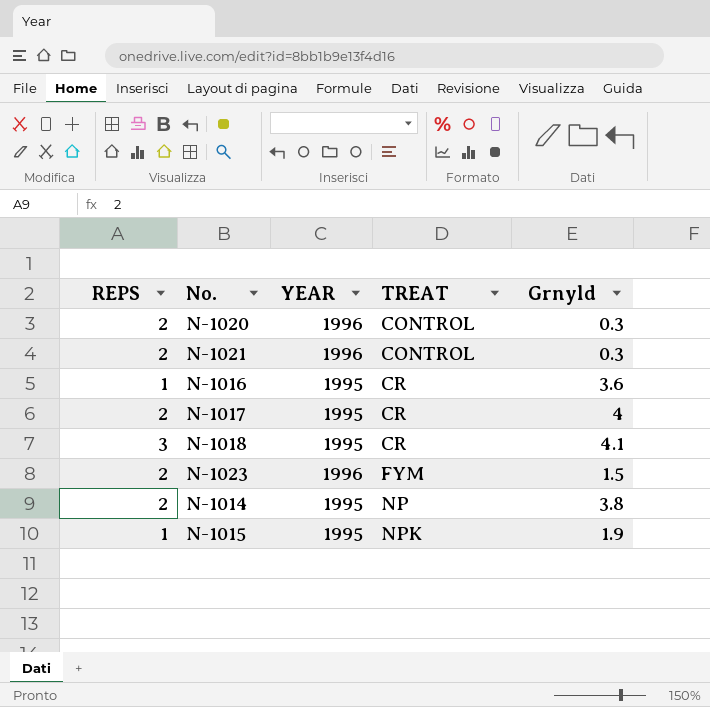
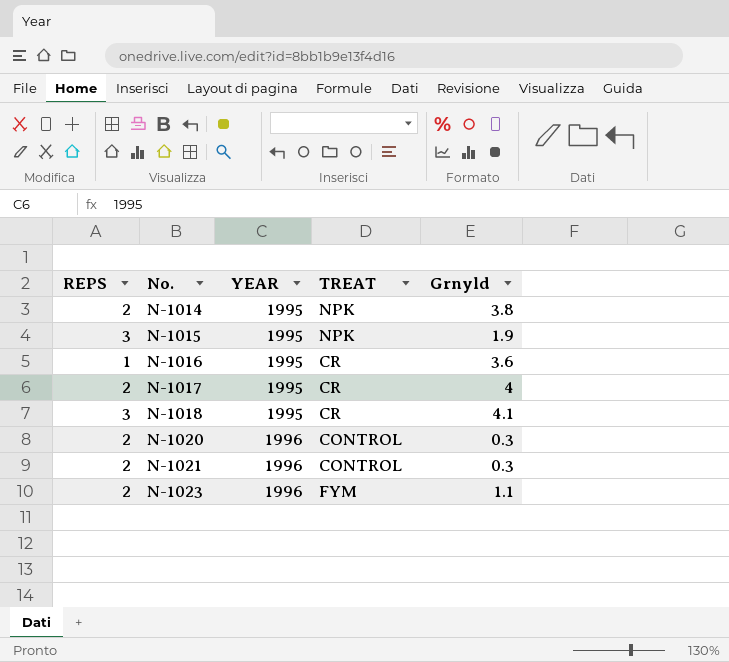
row order: TREAT ascending -> No. ascending
N-1014 | TREAT: NP -> NPK
N-1015 | REPS: 1 -> 3
N-1023 | Grnyld: 1.5 -> 1.1

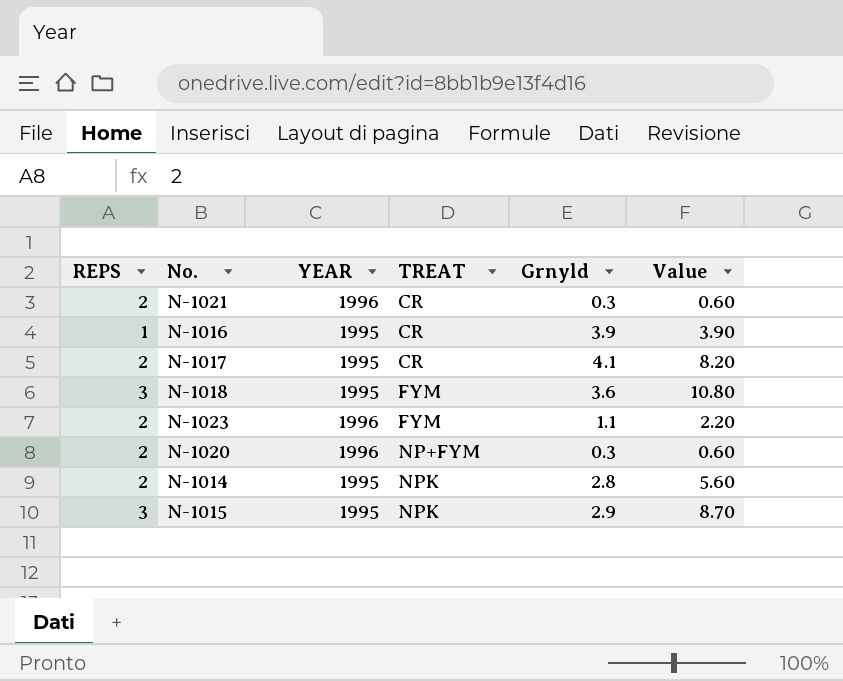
row order: No. ascending -> TREAT ascending
column Value | formula: none -> [REPS] * [Grnyld]
N-1021 | TREAT: CONTROL -> CR
N-1016 | Grnyld: 3.6 -> 3.9
N-1017 | Grnyld: 4 -> 4.1
N-1018 | TREAT: CR -> FYM
N-1018 | Grnyld: 4.1 -> 3.6
N-1020 | TREAT: CONTROL -> NP+FYM
N-1014 | Grnyld: 3.8 -> 2.8
N-1015 | Grnyld: 1.9 -> 2.9

